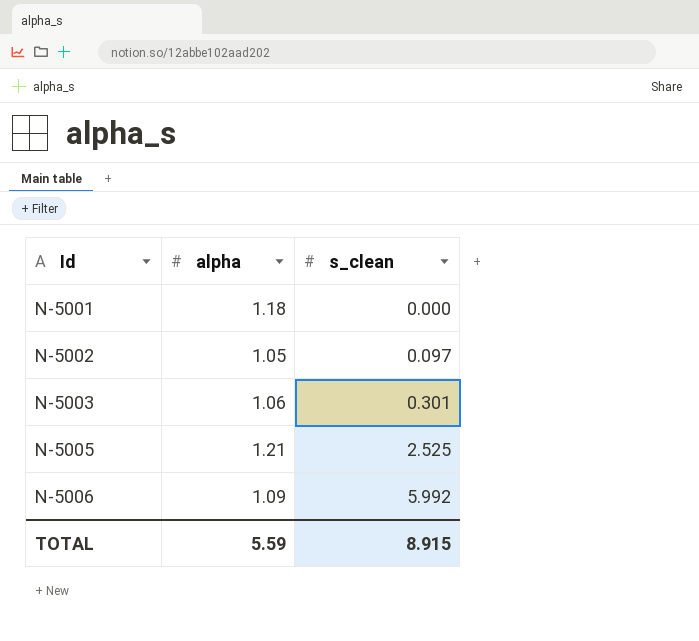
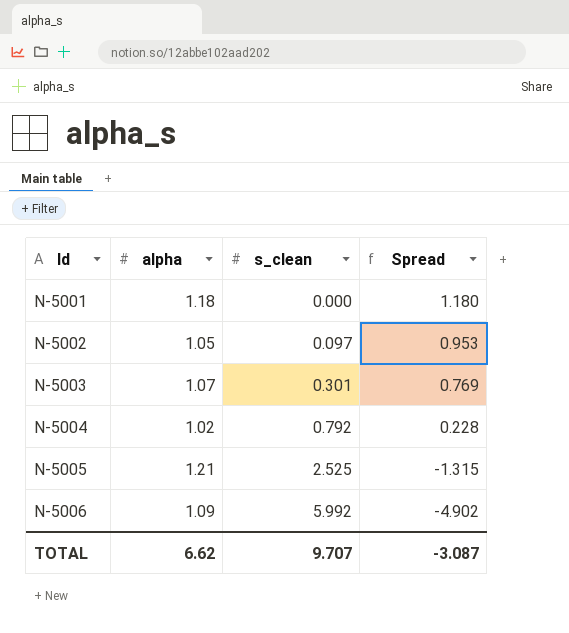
column Spread | formula: none -> [alpha] - [s_clean]
N-5003 | alpha: 1.06 -> 1.07
row N-5004: none -> 1.02 | 0.792 | 0.228
TOTAL | alpha: 5.59 -> 6.62
TOTAL | s_clean: 8.915 -> 9.707

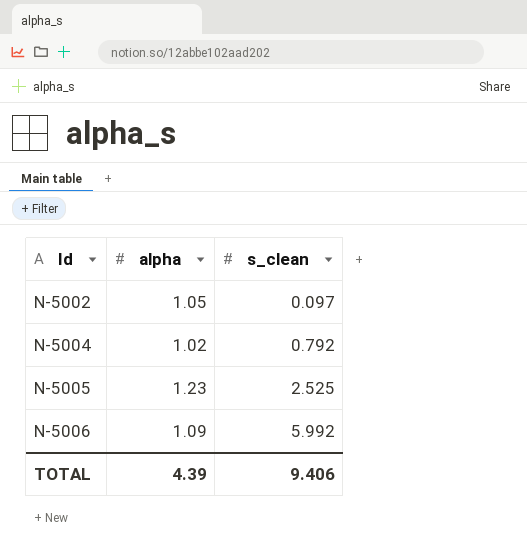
column Spread | formula: [alpha] - [s_clean] -> none
row N-5001: 1.18 | 0.000 | 1.180 -> none
row N-5003: 1.07 | 0.301 | 0.769 -> none
N-5005 | alpha: 1.21 -> 1.23
TOTAL | alpha: 6.62 -> 4.39
TOTAL | s_clean: 9.707 -> 9.406

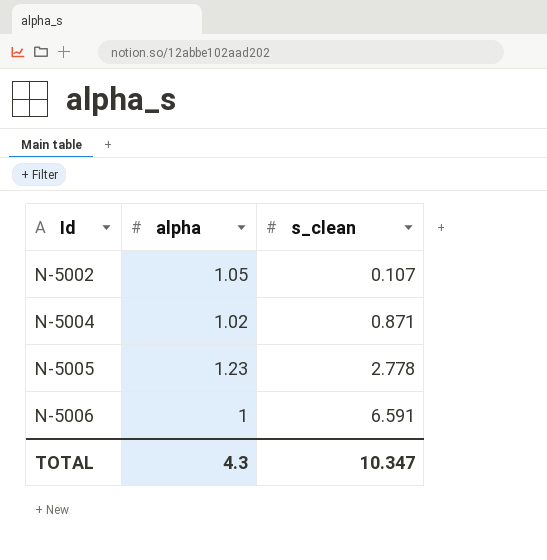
N-5002 | s_clean: 0.097 -> 0.107
N-5004 | s_clean: 0.792 -> 0.871
N-5005 | s_clean: 2.525 -> 2.778
N-5006 | alpha: 1.09 -> 1
N-5006 | s_clean: 5.992 -> 6.591
TOTAL | alpha: 4.39 -> 4.3
TOTAL | s_clean: 9.406 -> 10.347

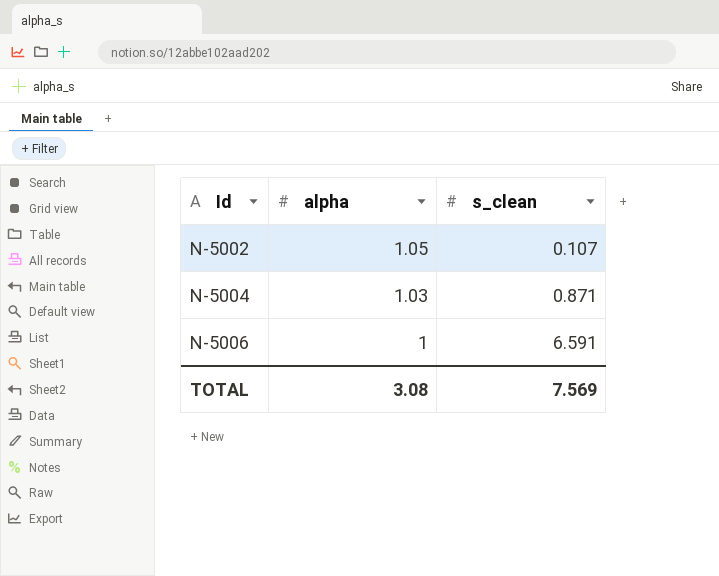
row N-5005: 1.23 | 2.778 -> none
N-5004 | alpha: 1.02 -> 1.03
TOTAL | alpha: 4.3 -> 3.08
TOTAL | s_clean: 10.347 -> 7.569

